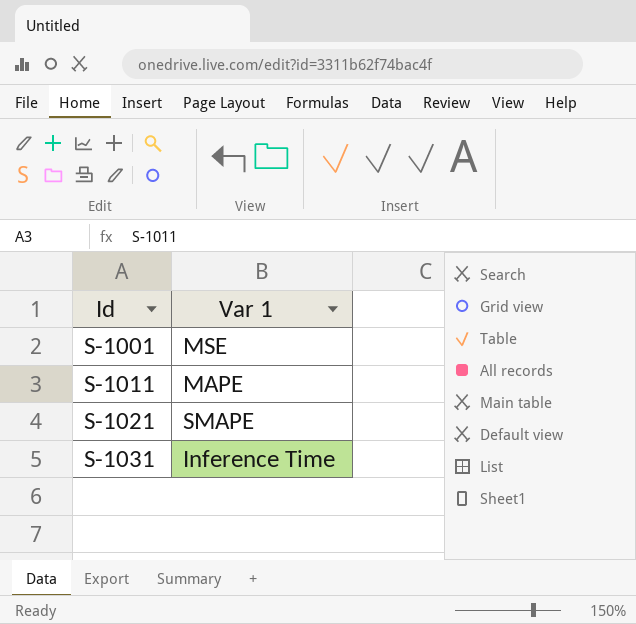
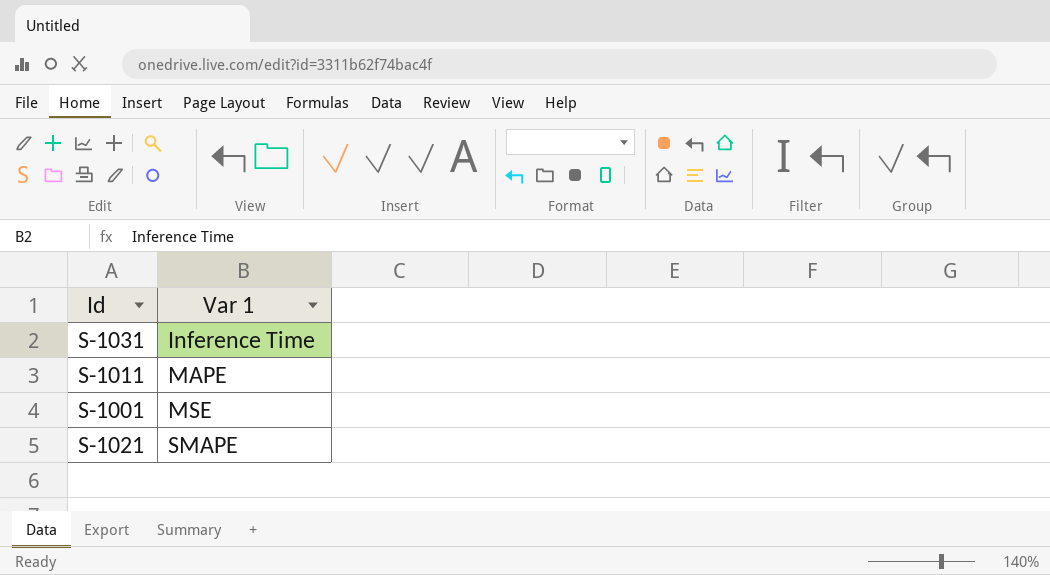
row order: Id ascending -> Var 1 ascending

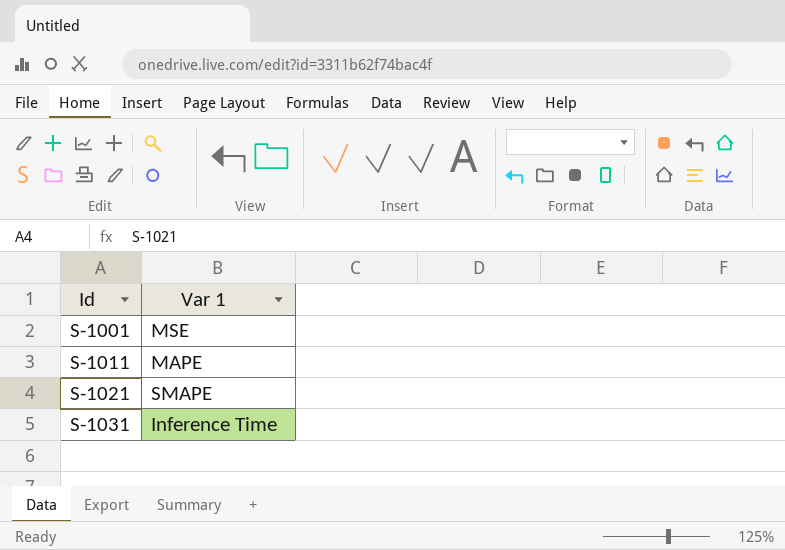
row order: Var 1 ascending -> Id ascending

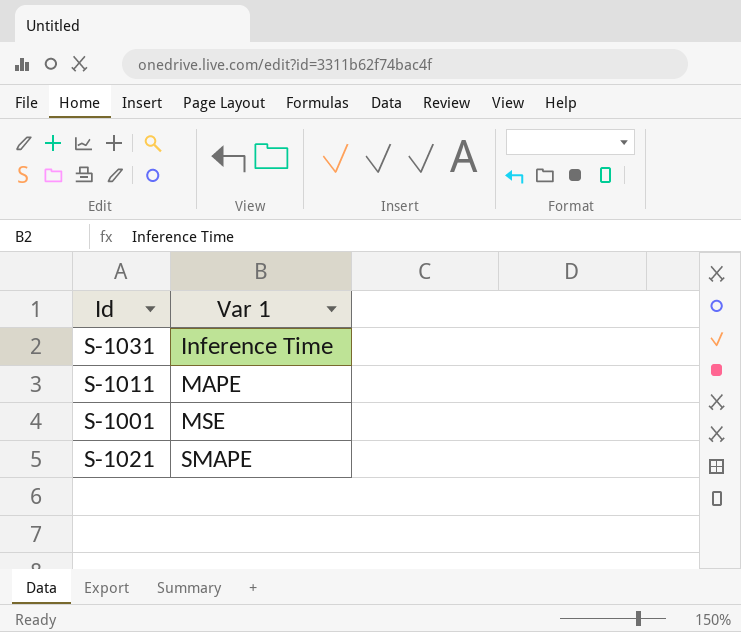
row order: Id ascending -> Var 1 ascending

